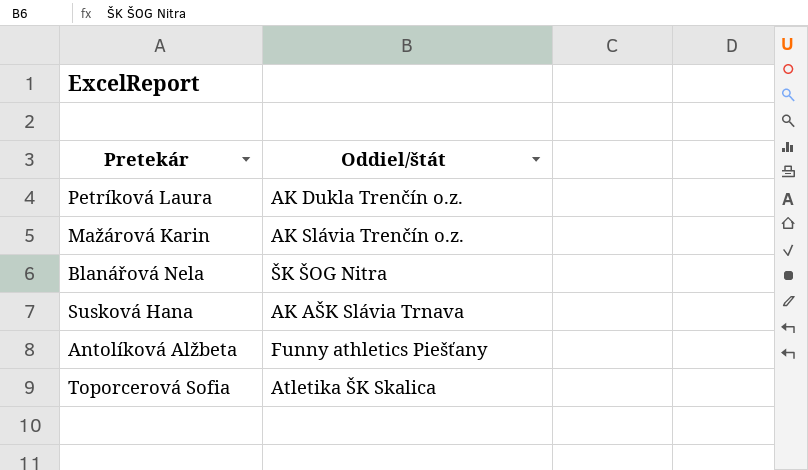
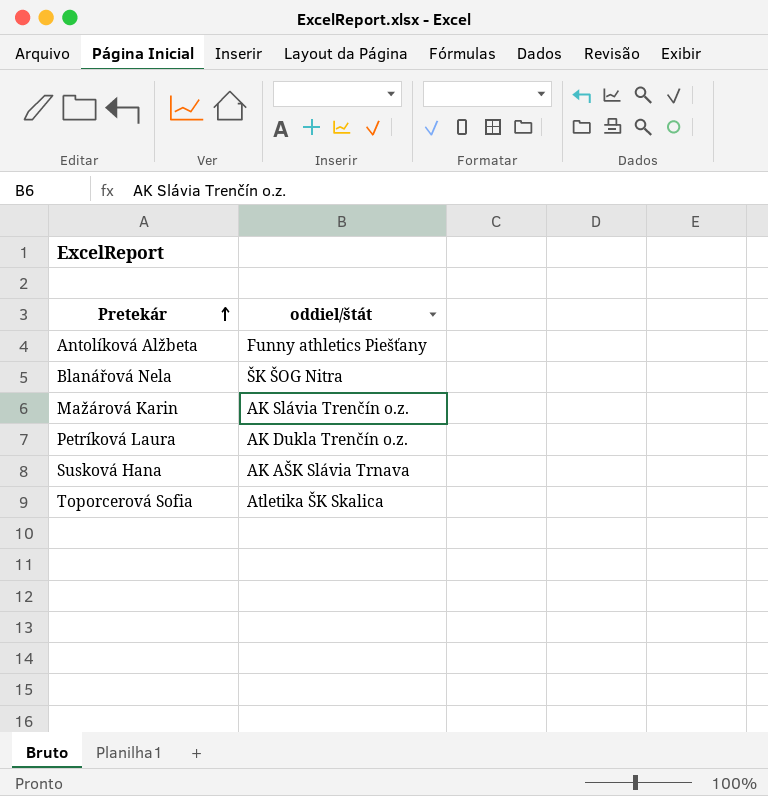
row order: none -> Pretekár ascending
column name: Oddiel/štát -> oddiel/štát

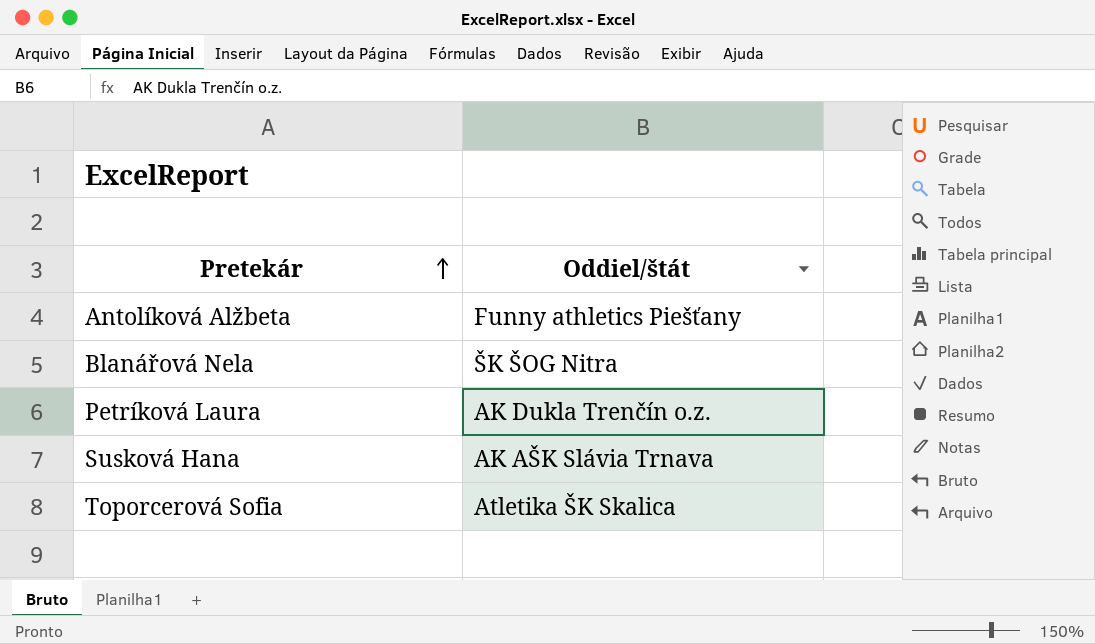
column name: oddiel/štát -> Oddiel/štát
row Mažárová Karin: AK Slávia Trenčín o.z. -> none

